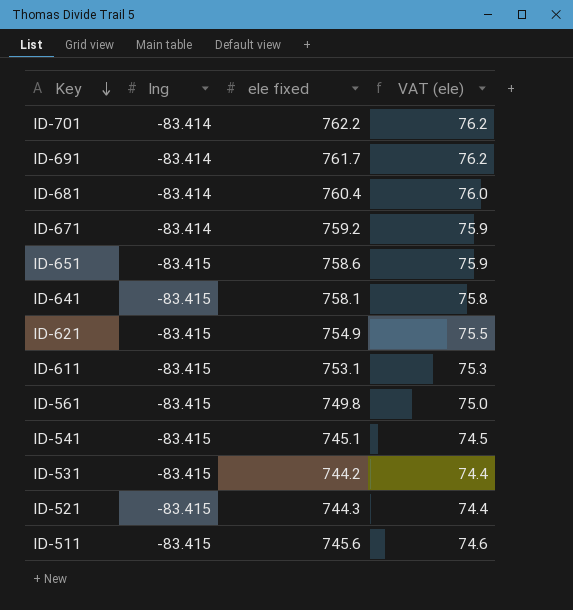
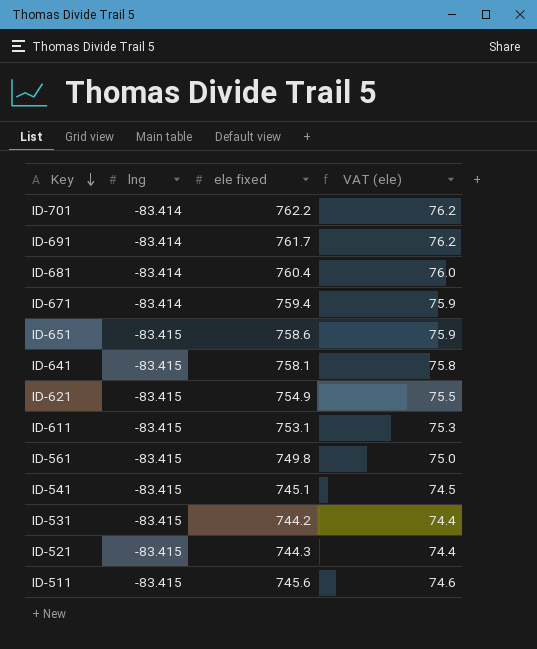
ID-671 | ele fixed: 759.2 -> 759.4

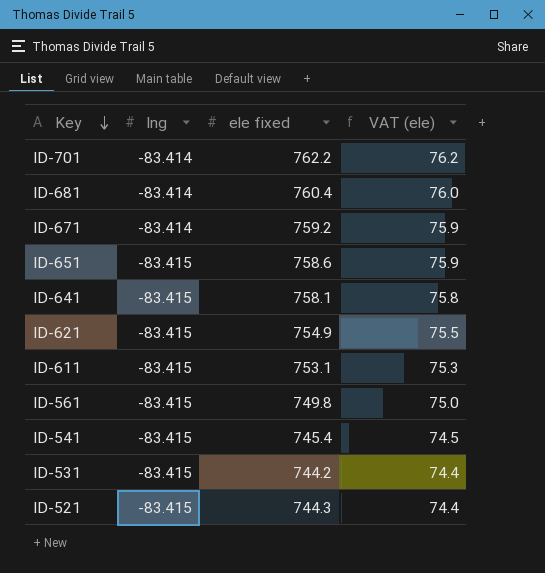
row ID-691: -83.414 | 761.7 | 76.2 -> none
row ID-511: -83.415 | 745.6 | 74.6 -> none
ID-671 | ele fixed: 759.4 -> 759.2
ID-541 | ele fixed: 745.1 -> 745.4

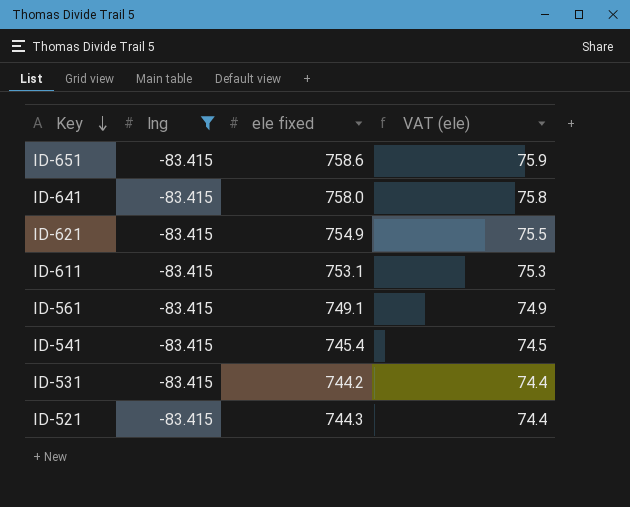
filter: none -> lng = -83.415
ID-641 | ele fixed: 758.1 -> 758.0
ID-561 | ele fixed: 749.8 -> 749.1
ID-561 | VAT (ele): 75.0 -> 74.9

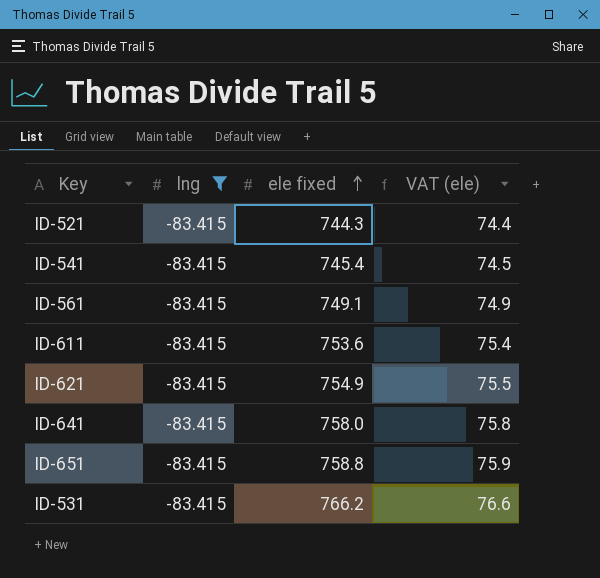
row order: Key descending -> ele fixed ascending
ID-611 | ele fixed: 753.1 -> 753.6
ID-611 | VAT (ele): 75.3 -> 75.4
ID-651 | ele fixed: 758.6 -> 758.8
ID-531 | ele fixed: 744.2 -> 766.2
ID-531 | VAT (ele): 74.4 -> 76.6

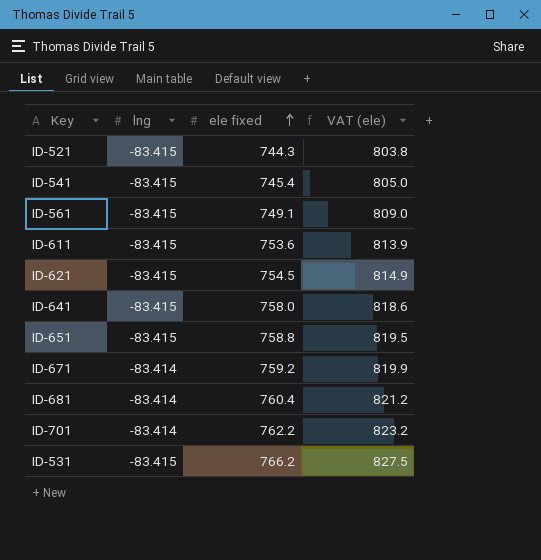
filter: lng = -83.415 -> none
column VAT (ele) | formula: [ele fixed] * 0.1 -> [ele fixed] * 1.08
ID-621 | ele fixed: 754.9 -> 754.5

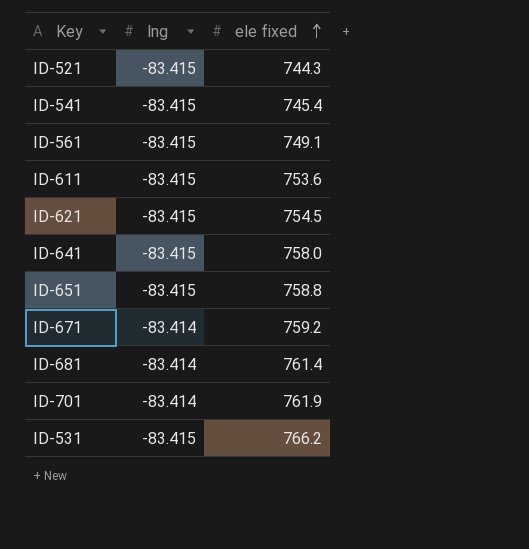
column VAT (ele) | formula: [ele fixed] * 1.08 -> none
ID-681 | ele fixed: 760.4 -> 761.4
ID-701 | ele fixed: 762.2 -> 761.9

